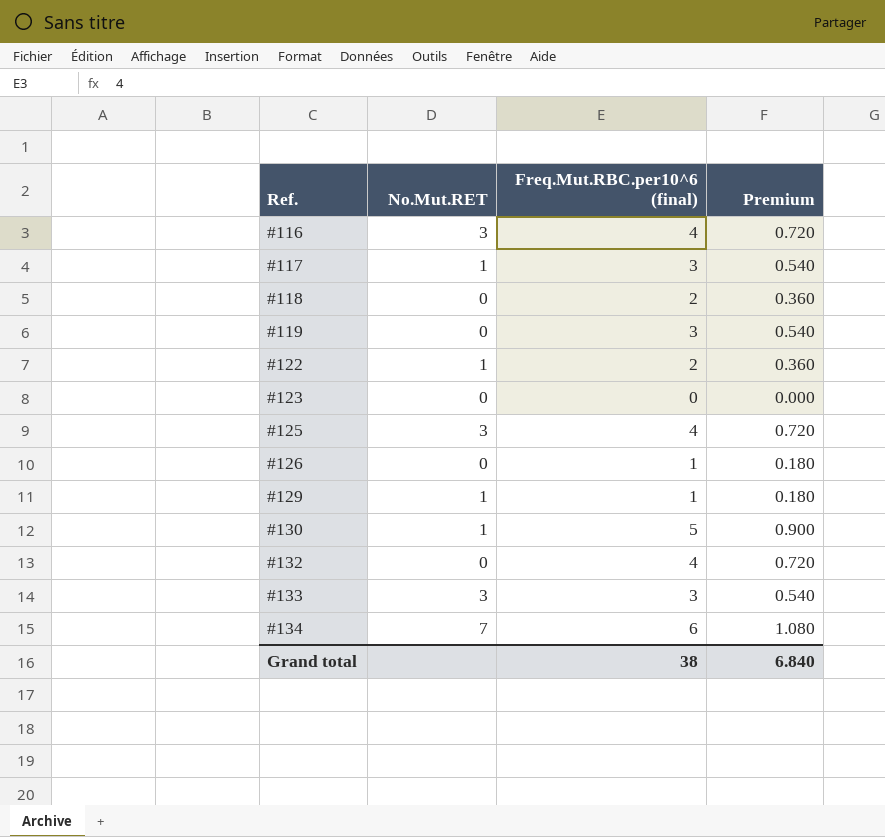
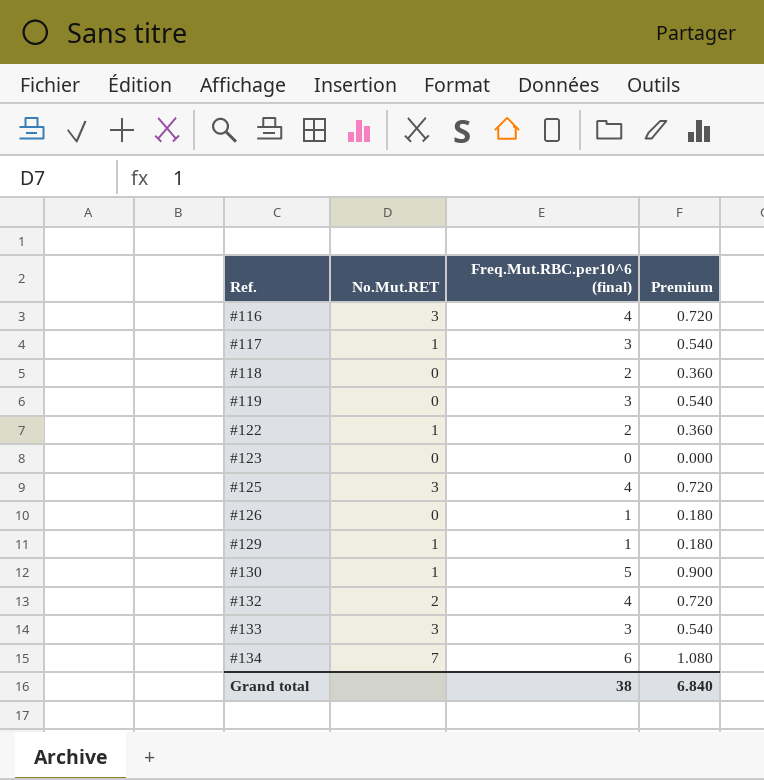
#132 | No.Mut.RET: 0 -> 2

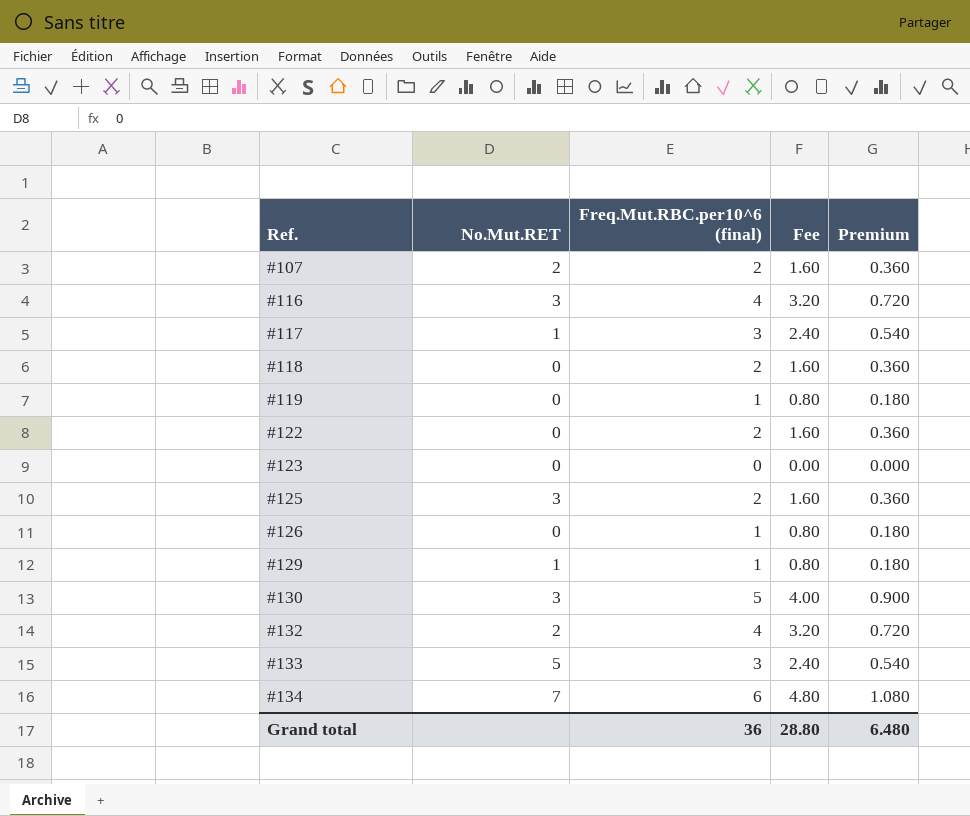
column Fee | formula: none -> [Freq.Mut.RBC.per10^6 (final)] * 0.8
row #107: none -> 2 | 2 | 1.60 | 0.360
#119 | Freq.Mut.RBC.per10^6 (final): 3 -> 1
#119 | Premium: 0.540 -> 0.180
#122 | No.Mut.RET: 1 -> 0
#125 | Freq.Mut.RBC.per10^6 (final): 4 -> 2
#125 | Premium: 0.720 -> 0.360
#130 | No.Mut.RET: 1 -> 3
#133 | No.Mut.RET: 3 -> 5
Grand total | Freq.Mut.RBC.per10^6 (final): 38 -> 36
Grand total | Premium: 6.840 -> 6.480

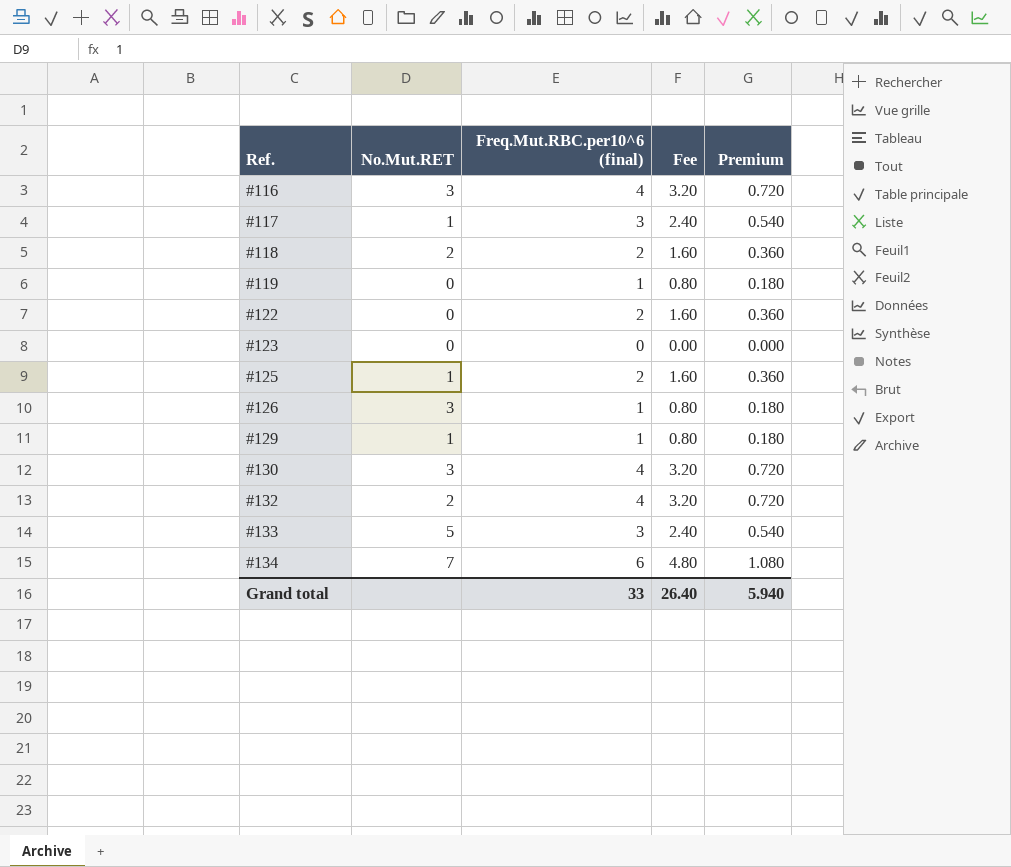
row #107: 2 | 2 | 1.60 | 0.360 -> none
#118 | No.Mut.RET: 0 -> 2
#125 | No.Mut.RET: 3 -> 1
#126 | No.Mut.RET: 0 -> 3
#130 | Freq.Mut.RBC.per10^6 (final): 5 -> 4
#130 | Fee: 4.00 -> 3.20
#130 | Premium: 0.900 -> 0.720
Grand total | Freq.Mut.RBC.per10^6 (final): 36 -> 33
Grand total | Fee: 28.80 -> 26.40
Grand total | Premium: 6.480 -> 5.940

